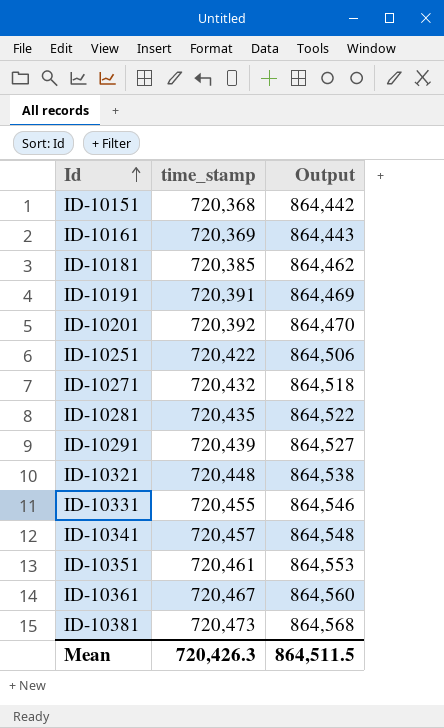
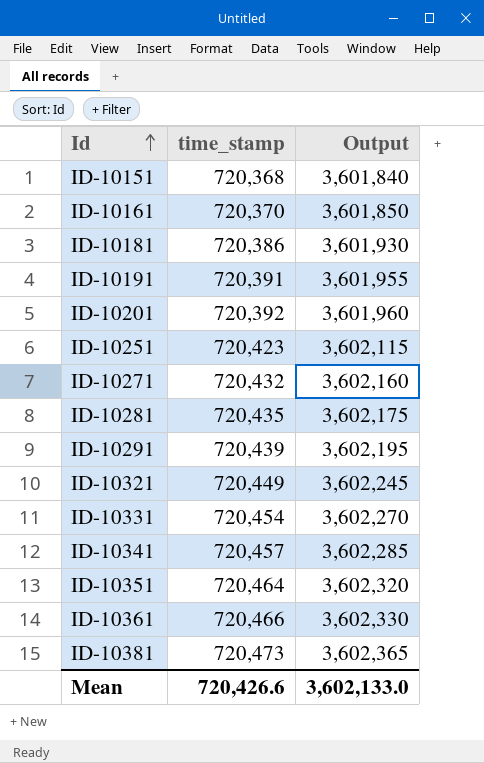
column Output | formula: [time_stamp] * 1.2 -> [time_stamp] * 5
ID-10161 | time_stamp: 720,369 -> 720,370
ID-10181 | time_stamp: 720,385 -> 720,386
ID-10251 | time_stamp: 720,422 -> 720,423
ID-10321 | time_stamp: 720,448 -> 720,449
ID-10331 | time_stamp: 720,455 -> 720,454
ID-10351 | time_stamp: 720,461 -> 720,464
ID-10361 | time_stamp: 720,467 -> 720,466
Mean | time_stamp: 720,426.3 -> 720,426.6
Mean | Output: 864,511.5 -> 3,602,133.0

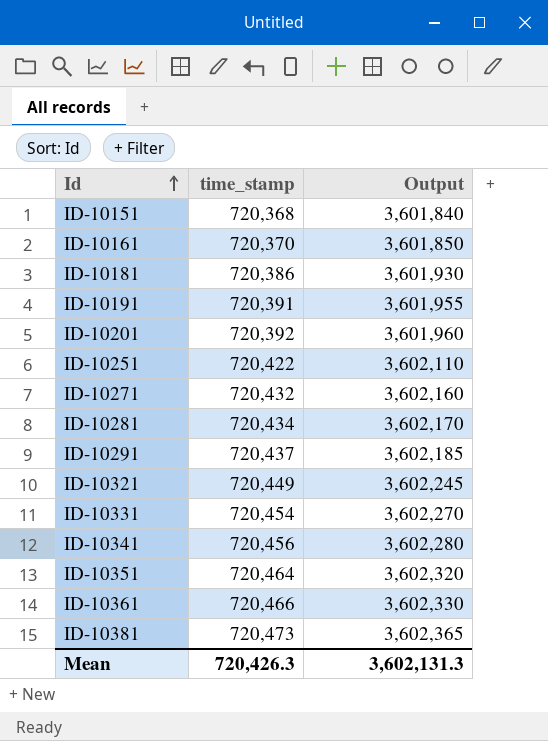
ID-10251 | time_stamp: 720,423 -> 720,422
ID-10251 | Output: 3,602,115 -> 3,602,110
ID-10281 | time_stamp: 720,435 -> 720,434
ID-10281 | Output: 3,602,175 -> 3,602,170
ID-10291 | time_stamp: 720,439 -> 720,437
ID-10291 | Output: 3,602,195 -> 3,602,185
ID-10341 | time_stamp: 720,457 -> 720,456
ID-10341 | Output: 3,602,285 -> 3,602,280
Mean | time_stamp: 720,426.6 -> 720,426.3
Mean | Output: 3,602,133.0 -> 3,602,131.3

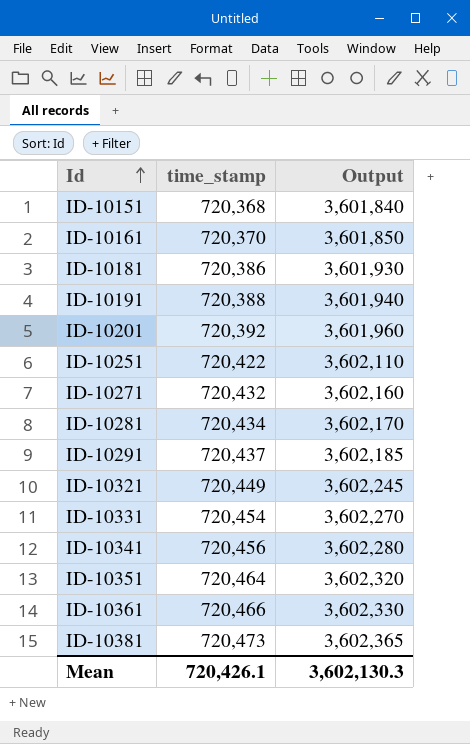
ID-10191 | time_stamp: 720,391 -> 720,388
ID-10191 | Output: 3,601,955 -> 3,601,940
Mean | time_stamp: 720,426.3 -> 720,426.1
Mean | Output: 3,602,131.3 -> 3,602,130.3

